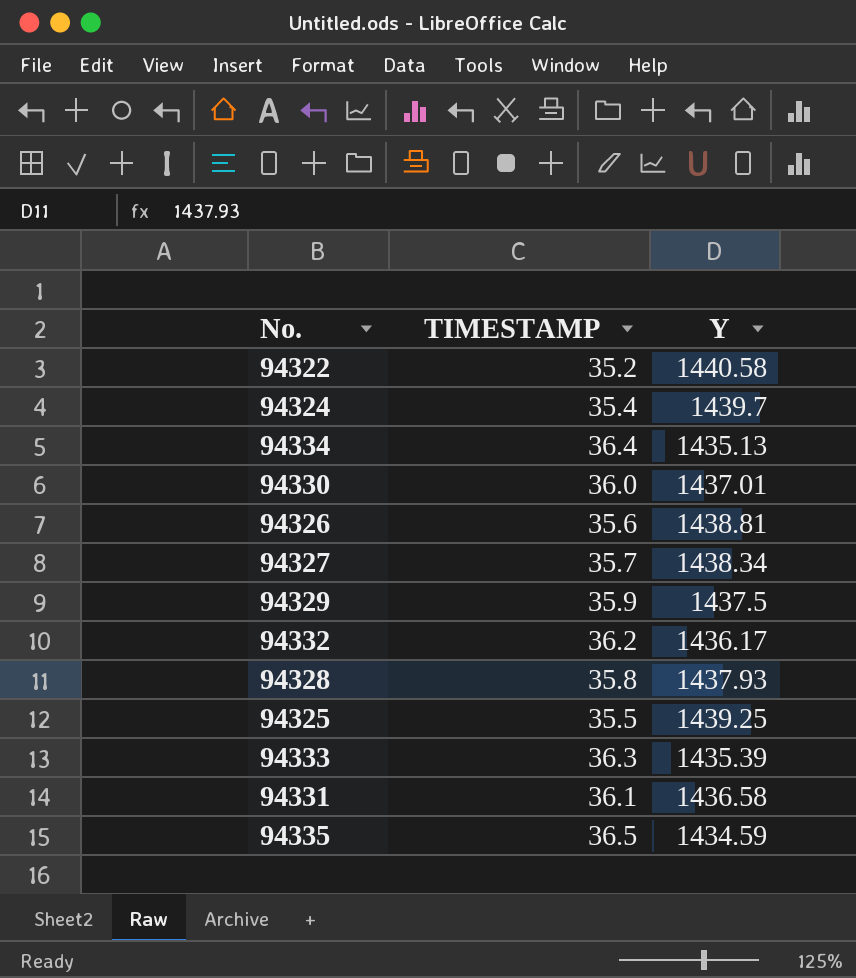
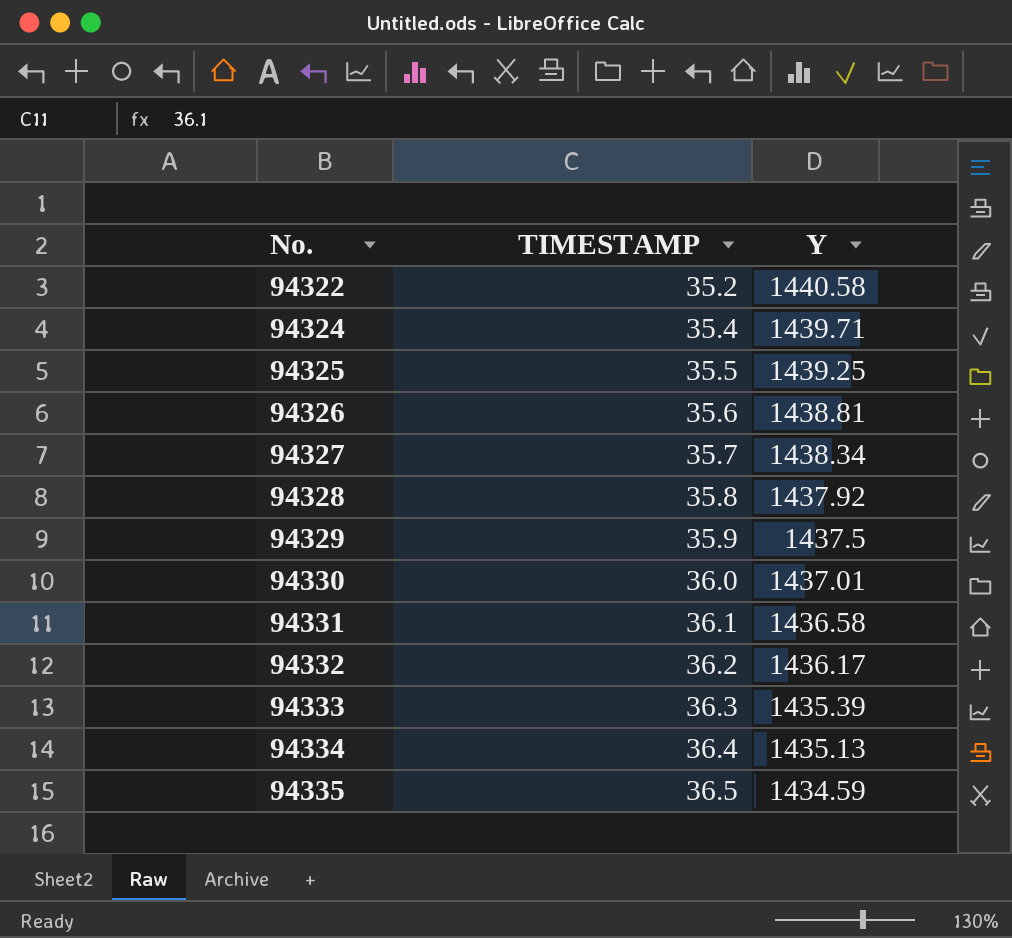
row order: none -> No. ascending
94324 | Y: 1439.7 -> 1439.71
94328 | Y: 1437.93 -> 1437.92

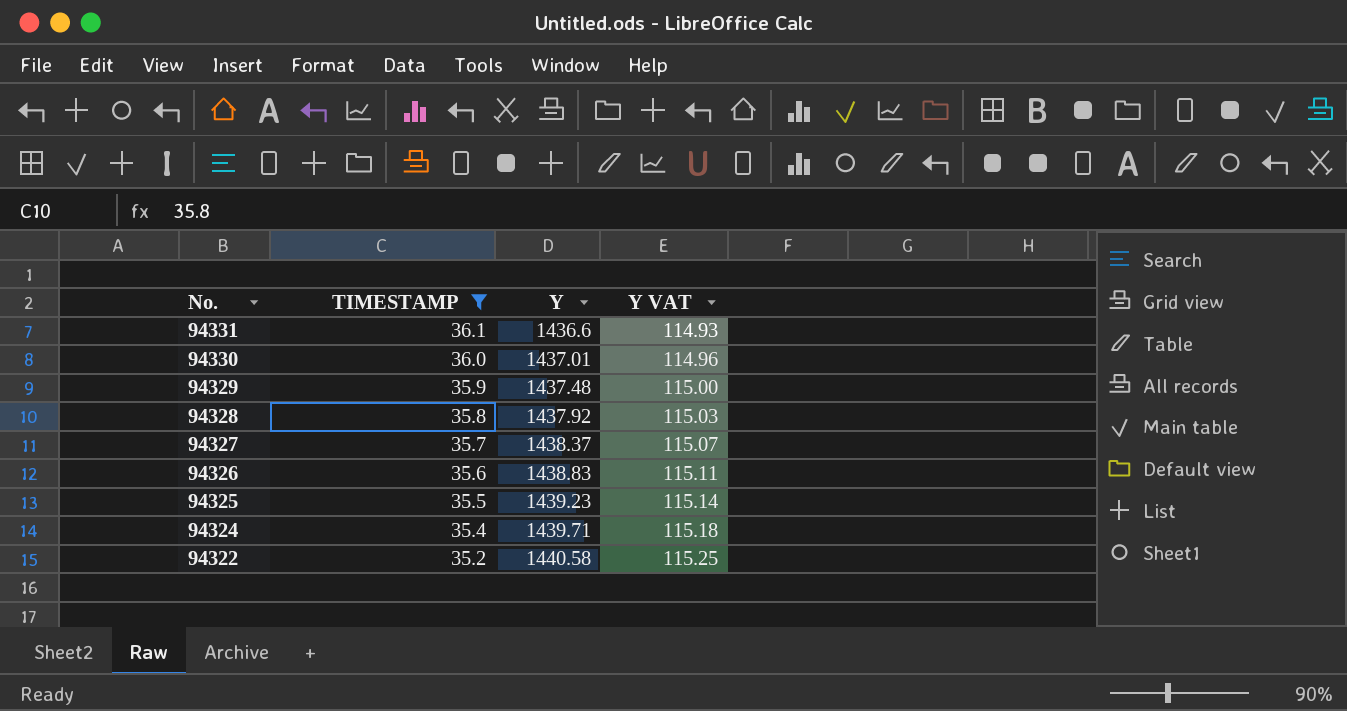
filter: none -> TIMESTAMP <= 36.1
row order: No. ascending -> No. descending
column Y VAT | formula: none -> [Y] * 0.08
94331 | Y: 1436.58 -> 1436.6
94329 | Y: 1437.5 -> 1437.48
94327 | Y: 1438.34 -> 1438.37
94326 | Y: 1438.81 -> 1438.83
94325 | Y: 1439.25 -> 1439.23

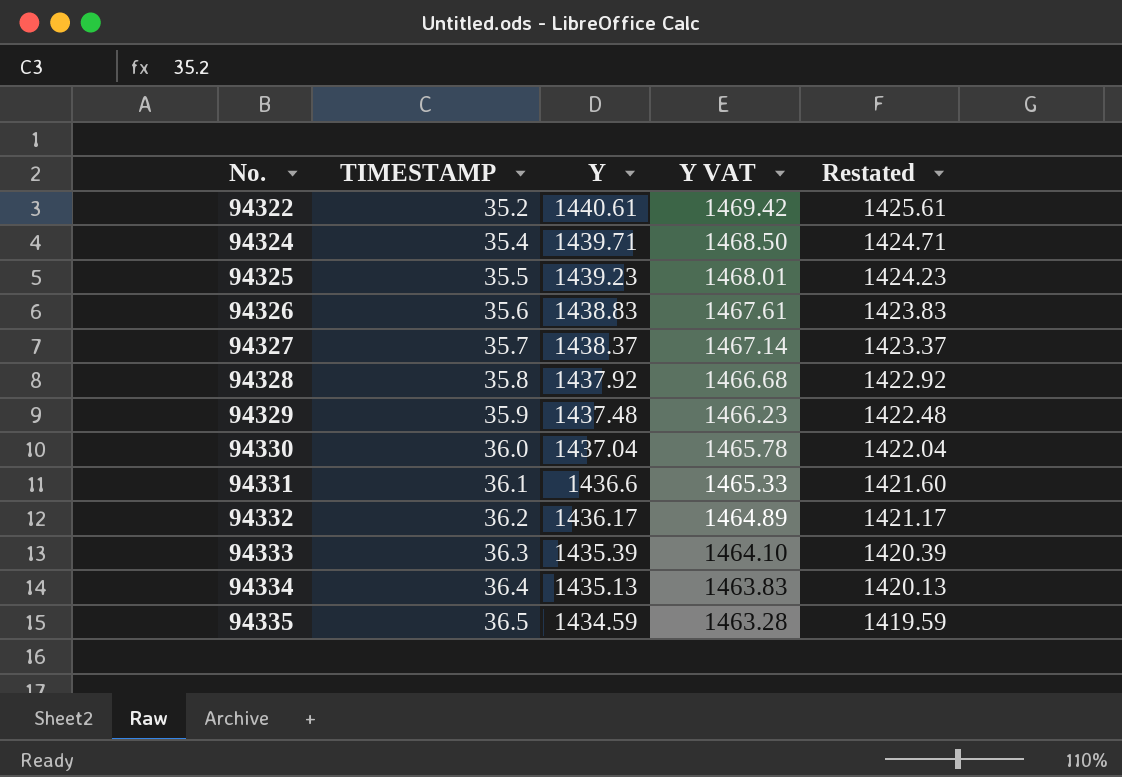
filter: TIMESTAMP <= 36.1 -> none
row order: No. descending -> No. ascending
column Y VAT | formula: [Y] * 0.08 -> [Y] * 1.02
column Restated | formula: none -> [Y] - 15
94322 | Y: 1440.58 -> 1440.61
94330 | Y: 1437.01 -> 1437.04

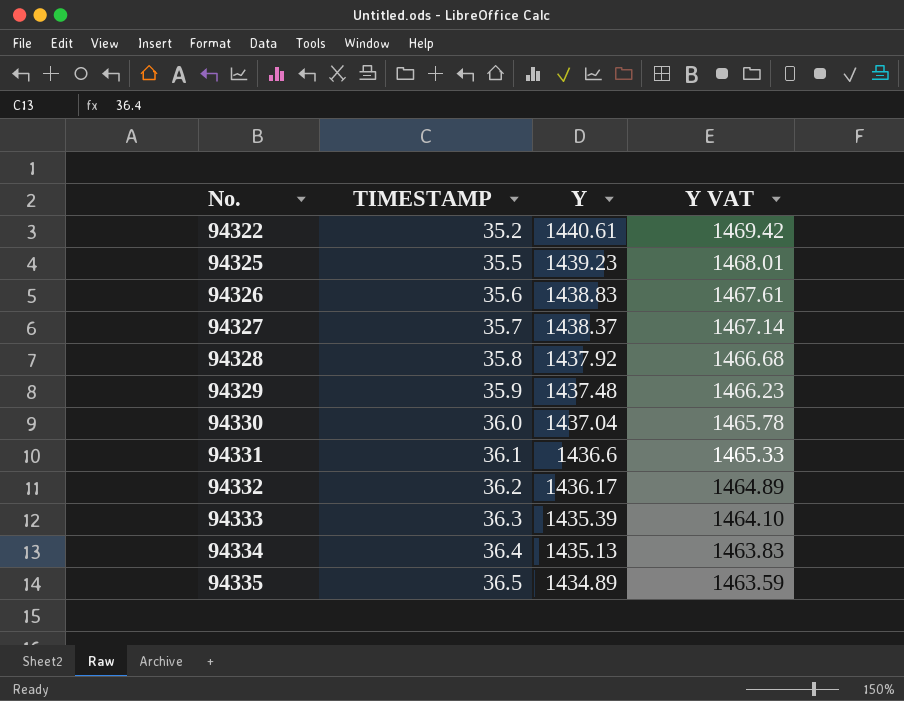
column Restated | formula: [Y] - 15 -> none
row 94324: 35.4 | 1439.71 | 1468.50 | 1424.71 -> none
94335 | Y: 1434.59 -> 1434.89
94335 | Y VAT: 1463.28 -> 1463.59

